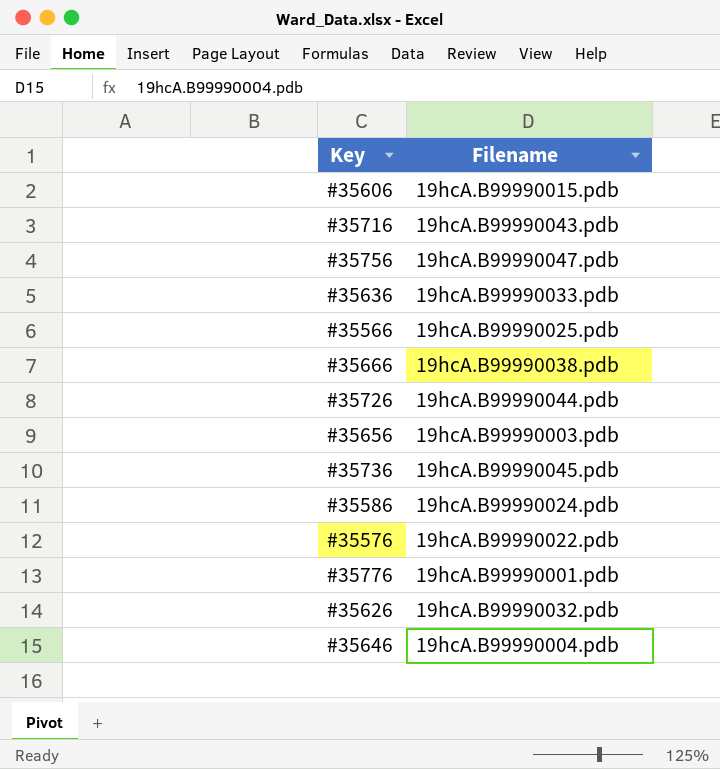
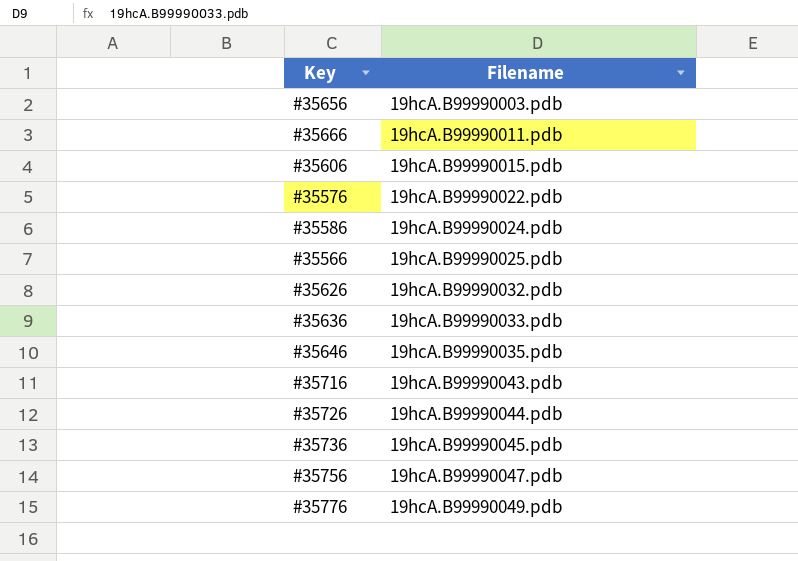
row order: none -> Filename ascending
#35666 | Filename: 19hcA.B99990038.pdb -> 19hcA.B99990011.pdb
#35646 | Filename: 19hcA.B99990004.pdb -> 19hcA.B99990035.pdb
#35776 | Filename: 19hcA.B99990001.pdb -> 19hcA.B99990049.pdb

